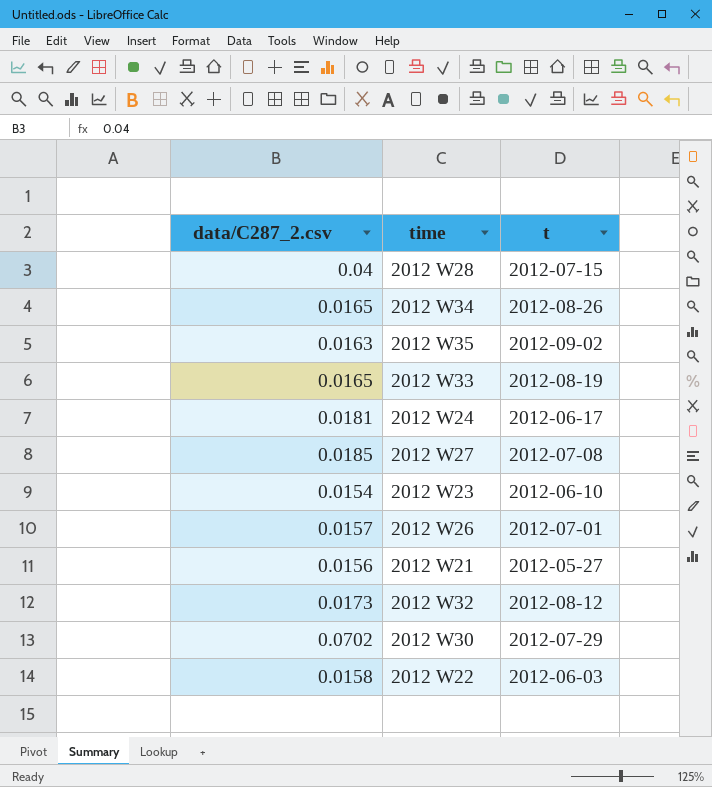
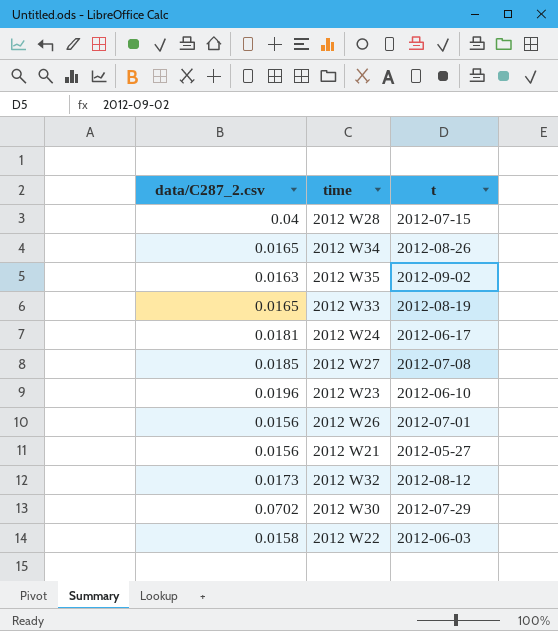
2012 W23 | data/C287_2.csv: 0.0154 -> 0.0196
2012 W26 | data/C287_2.csv: 0.0157 -> 0.0156

